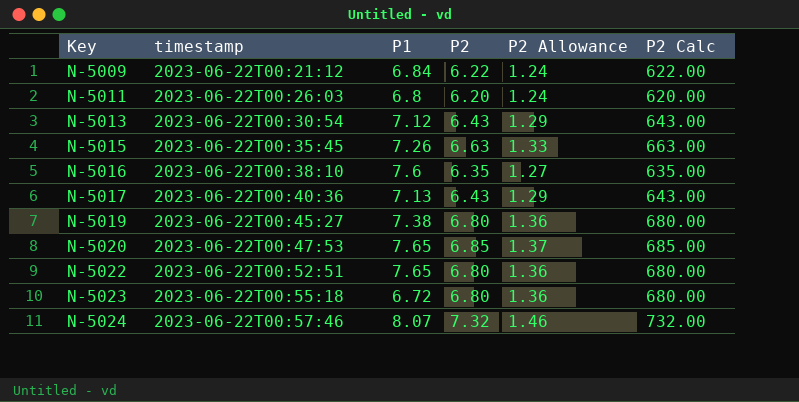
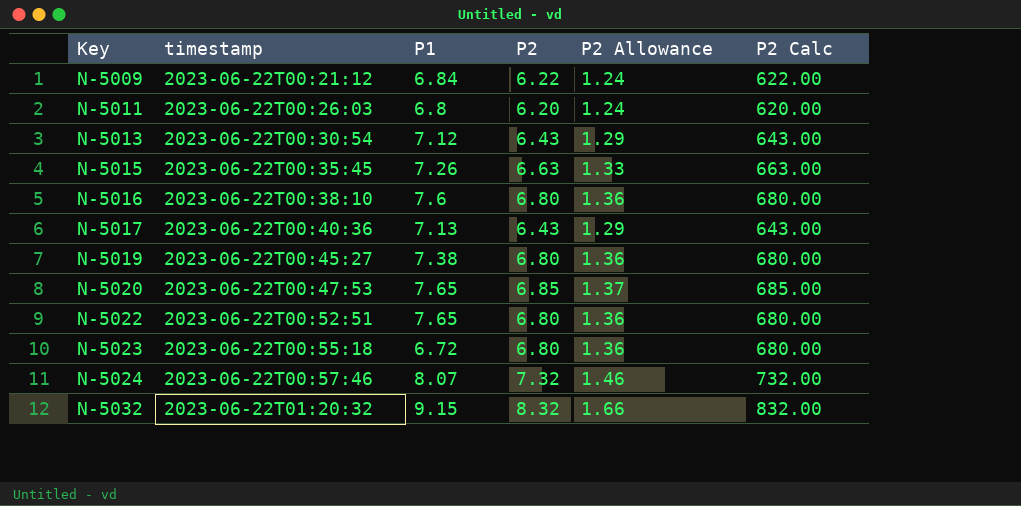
N-5016 | P2: 6.35 -> 6.80
N-5016 | P2 Allowance: 1.27 -> 1.36
N-5016 | P2 Calc: 635.00 -> 680.00
row N-5032: none -> 2023-06-22T01:20:32 | 9.15 | 8.32 | 1.66 | 832.00

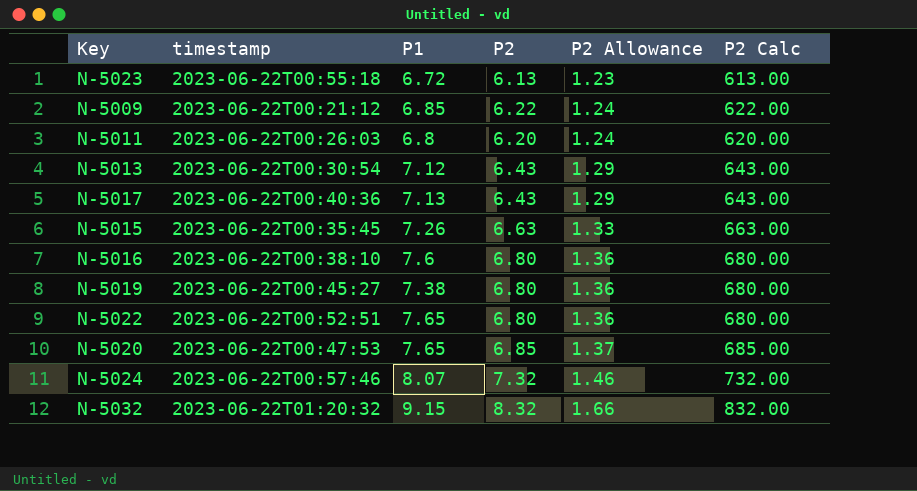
row order: Key ascending -> P2 Allowance ascending
N-5023 | P2: 6.80 -> 6.13
N-5023 | P2 Allowance: 1.36 -> 1.23
N-5023 | P2 Calc: 680.00 -> 613.00
N-5009 | P1: 6.84 -> 6.85

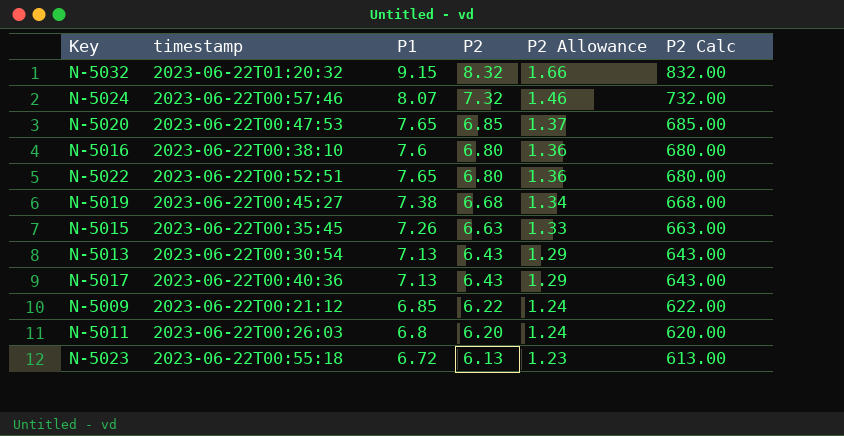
row order: P2 Allowance ascending -> P2 descending
N-5019 | P2: 6.80 -> 6.68
N-5019 | P2 Allowance: 1.36 -> 1.34
N-5019 | P2 Calc: 680.00 -> 668.00
N-5013 | P1: 7.12 -> 7.13

